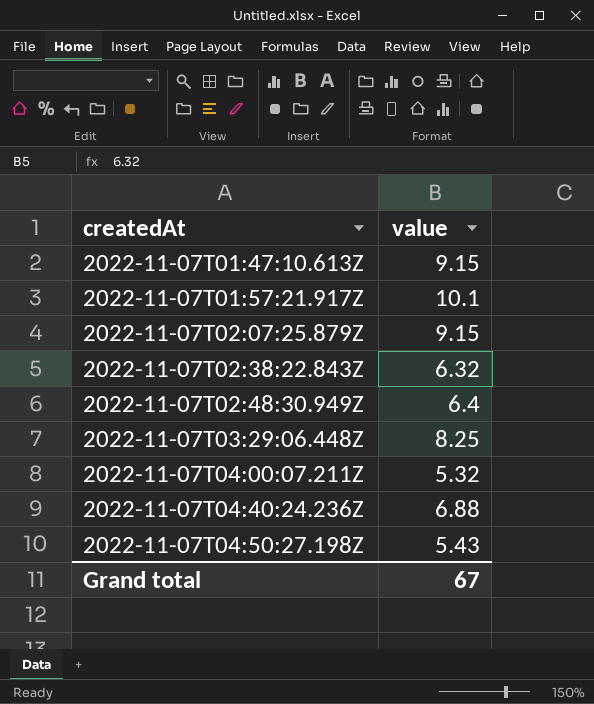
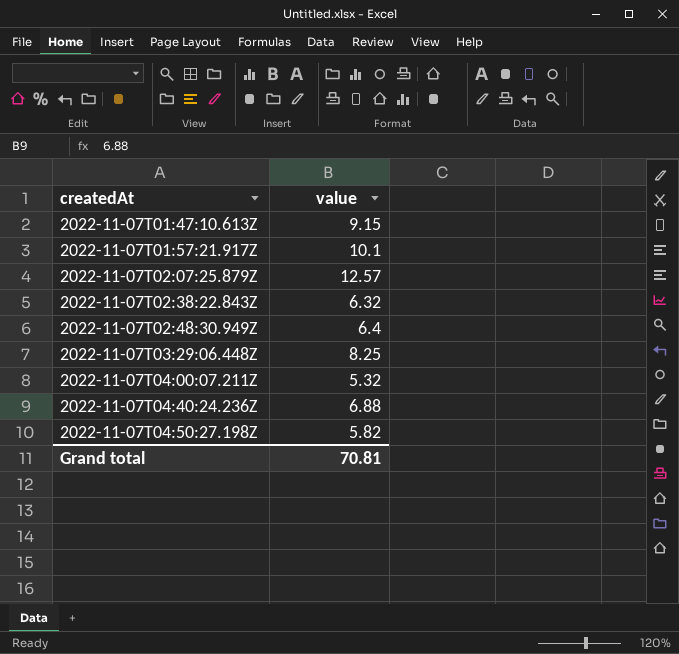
2022-11-07T02:07:25.879Z | value: 9.15 -> 12.57
2022-11-07T04:50:27.198Z | value: 5.43 -> 5.82
Grand total | value: 67 -> 70.81

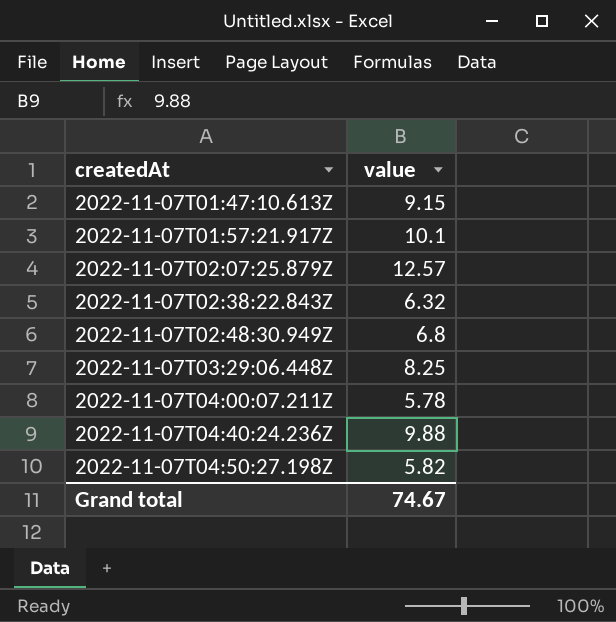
2022-11-07T02:48:30.949Z | value: 6.4 -> 6.8
2022-11-07T04:00:07.211Z | value: 5.32 -> 5.78
2022-11-07T04:40:24.236Z | value: 6.88 -> 9.88
Grand total | value: 70.81 -> 74.67

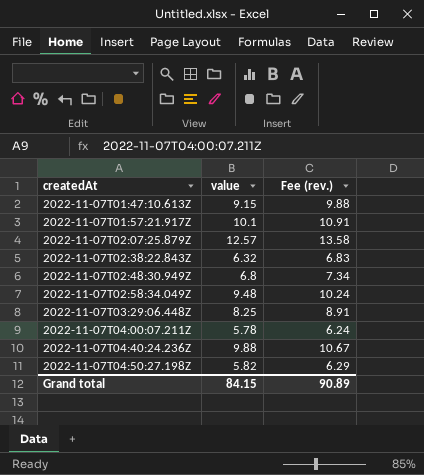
column Fee (rev.) | formula: none -> [value] * 1.08
row 2022-11-07T02:58:34.049Z: none -> 9.48 | 10.24
Grand total | value: 74.67 -> 84.15

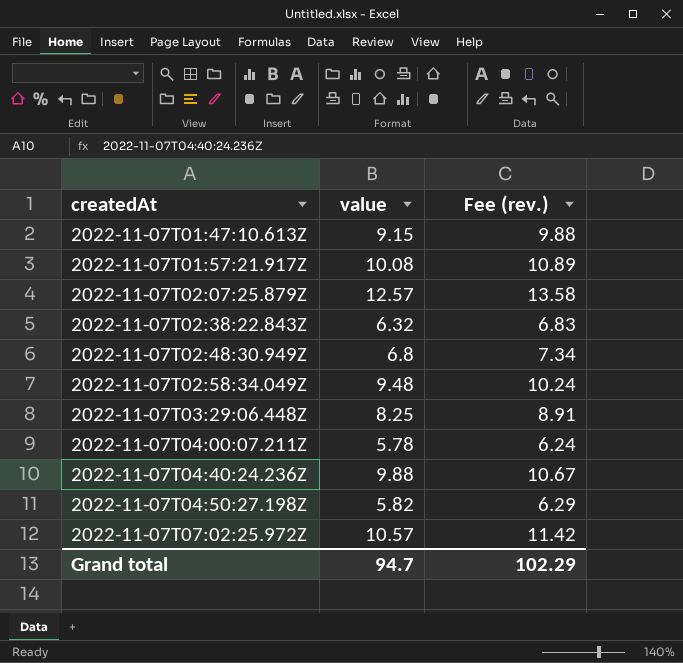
2022-11-07T01:57:21.917Z | value: 10.1 -> 10.08
2022-11-07T01:57:21.917Z | Fee (rev.): 10.91 -> 10.89
row 2022-11-07T07:02:25.972Z: none -> 10.57 | 11.42
Grand total | value: 84.15 -> 94.7
Grand total | Fee (rev.): 90.89 -> 102.29

